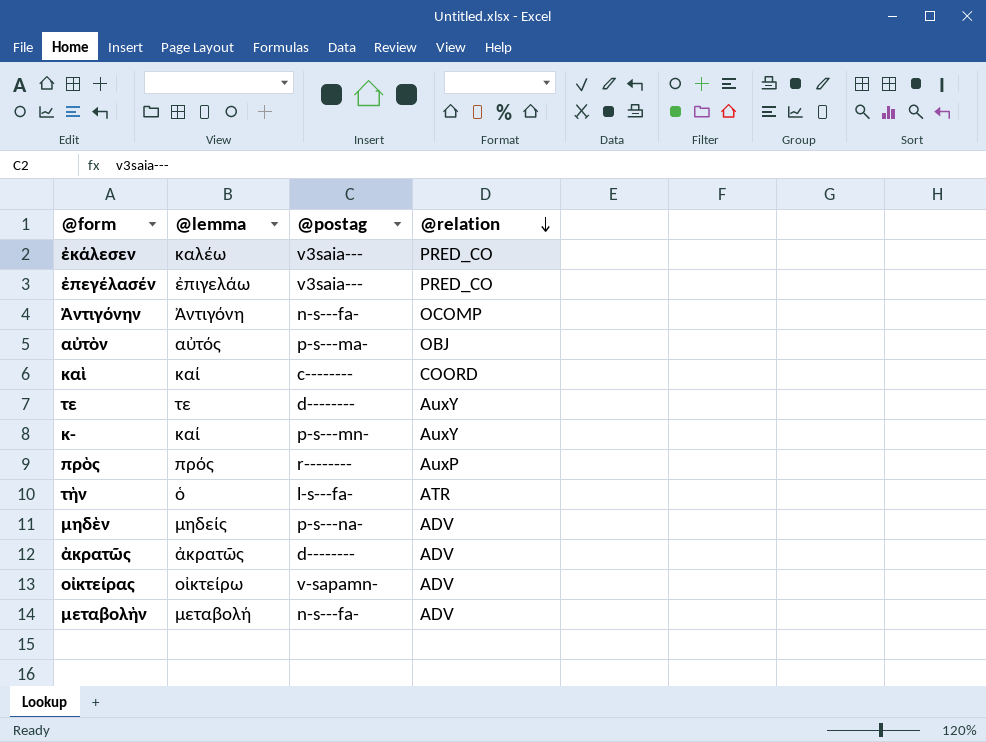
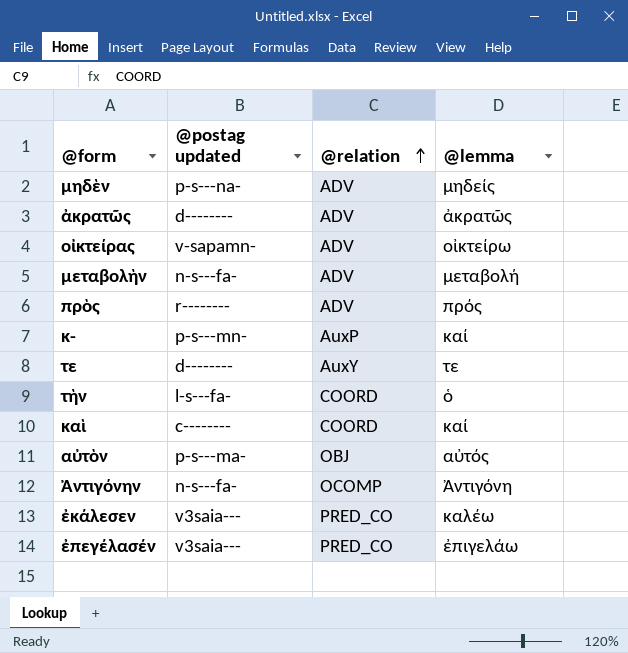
row order: @relation descending -> @relation ascending
column name: @postag -> @postag updated
column @lemma | position: 2 -> 4
πρὸς | @relation: AuxP -> ADV
κ- | @relation: AuxY -> AuxP
τὴν | @relation: ATR -> COORD

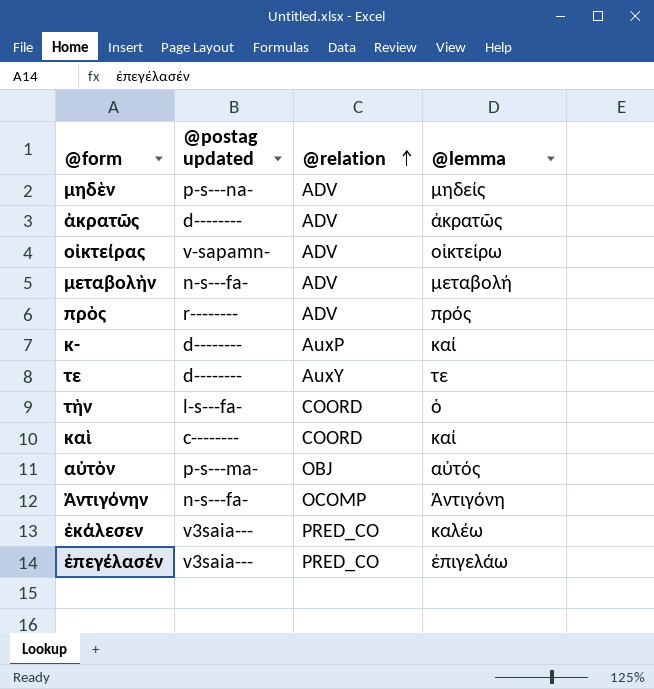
κ- | @postag updated: p-s---mn- -> d--------

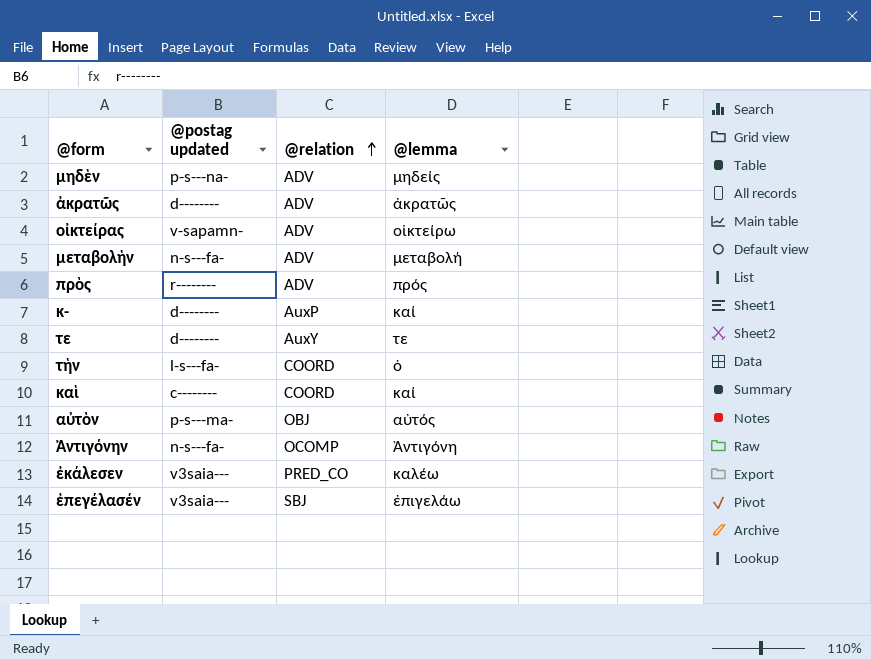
ἐπεγέλασέν | @relation: PRED_CO -> SBJ

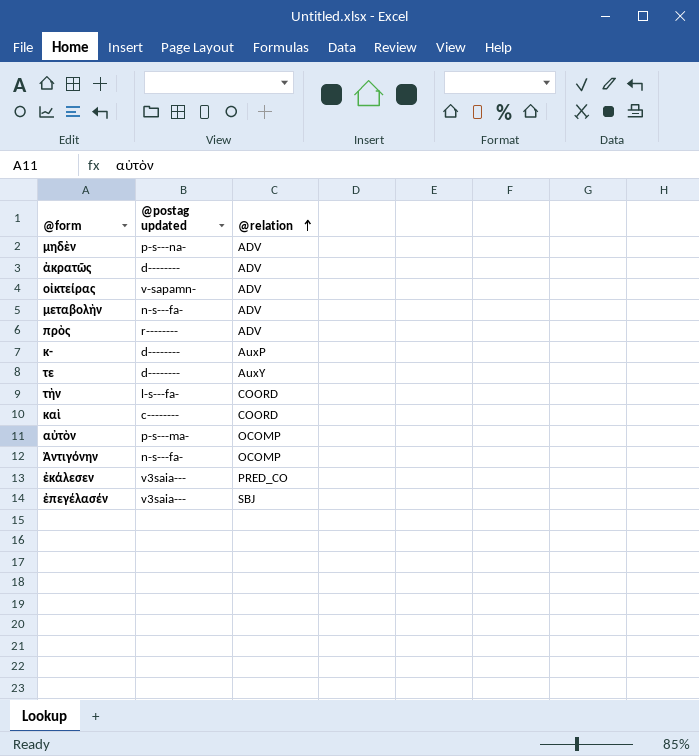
column @lemma | position: 4 -> none
αὐτὸν | @relation: OBJ -> OCOMP

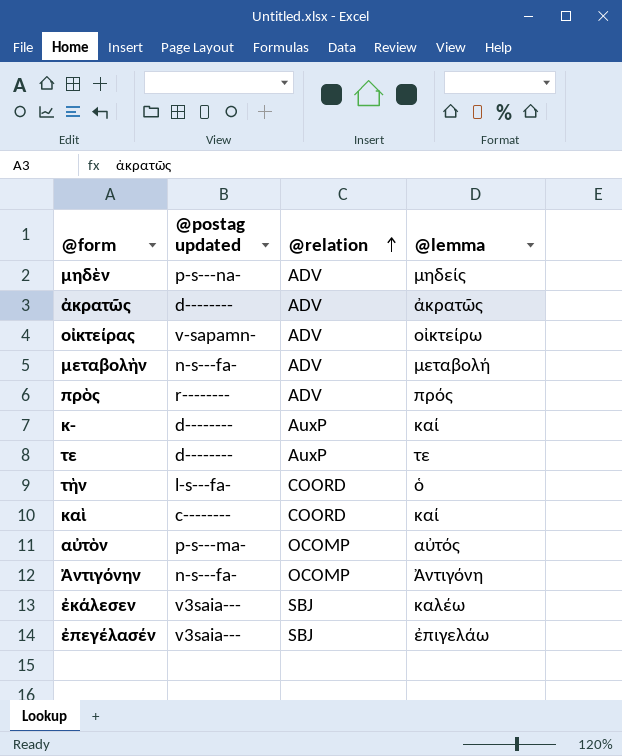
column @lemma | position: none -> 4
τε | @relation: AuxY -> AuxP
ἐκάλεσεν | @relation: PRED_CO -> SBJ

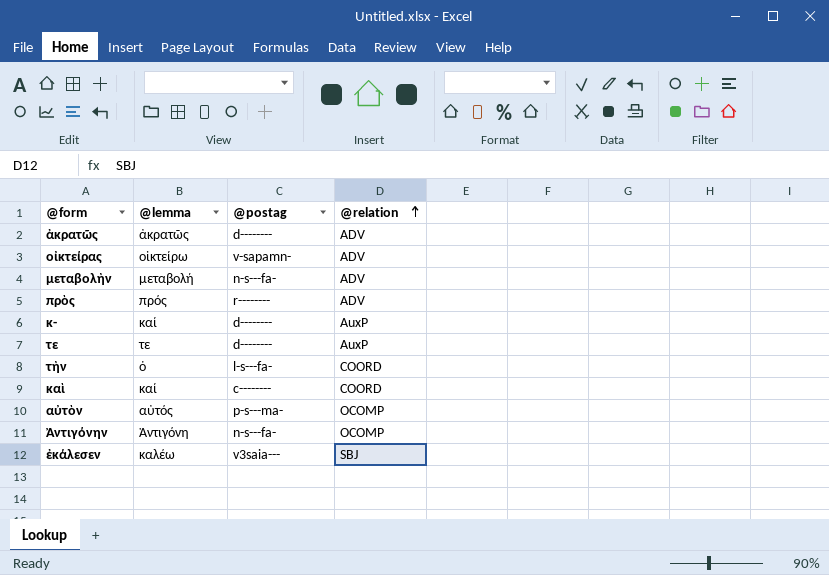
column @lemma | position: 4 -> 2
column name: @postag updated -> @postag
row μηδὲν: p-s---na- | ADV | μηδείς -> none
row ἐπεγέλασέν: v3saia--- | SBJ | ἐπιγελάω -> none

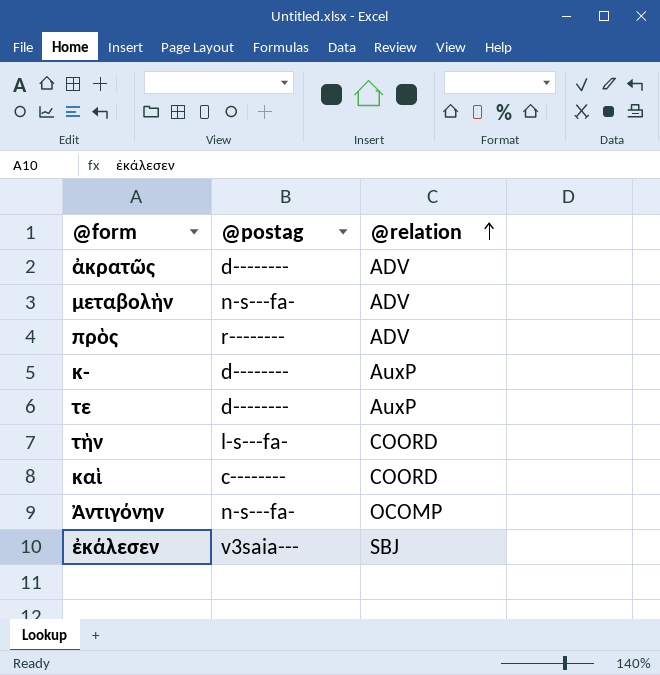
column @lemma | position: 2 -> none
row οἰκτείρας: οἰκτείρω | v-sapamn- | ADV -> none
row αὐτὸν: αὐτός | p-s---ma- | OCOMP -> none

